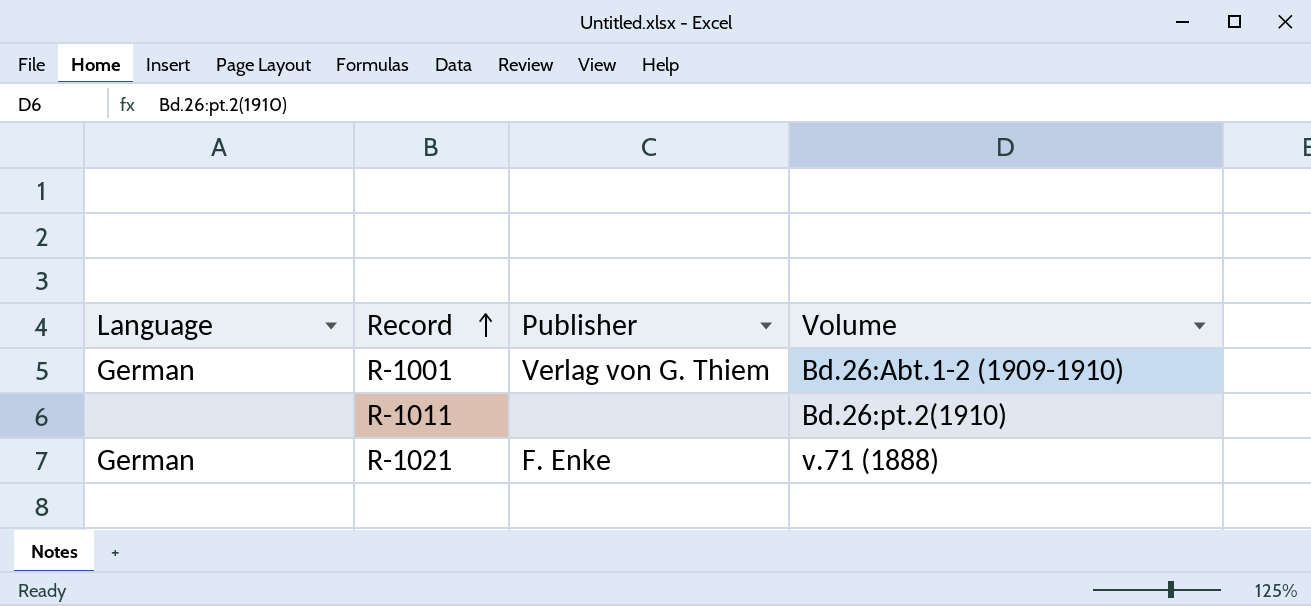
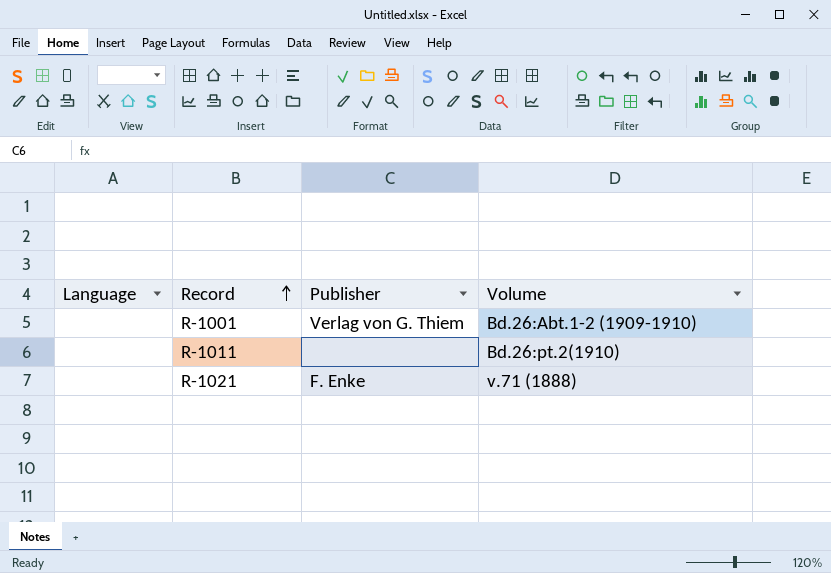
R-1001 | Language: German -> none
R-1021 | Language: German -> none

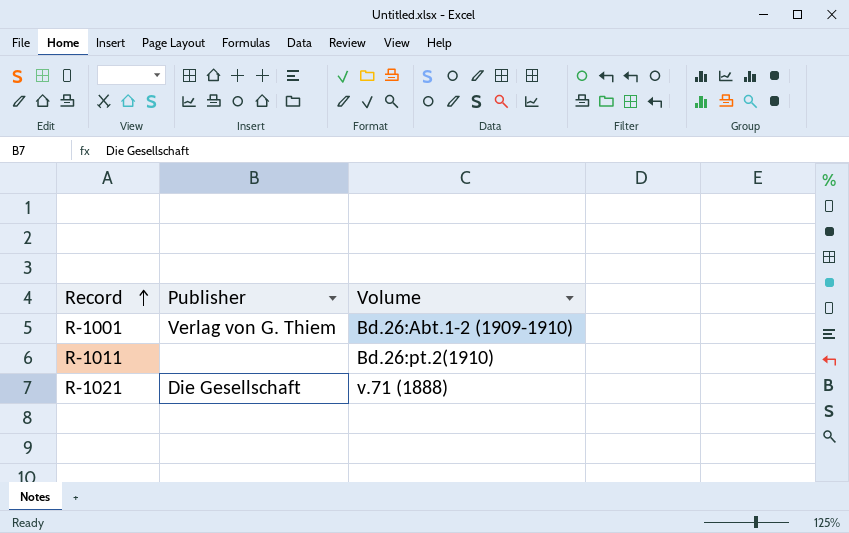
column Language | position: 1 -> none
R-1021 | Publisher: F. Enke -> Die Gesellschaft

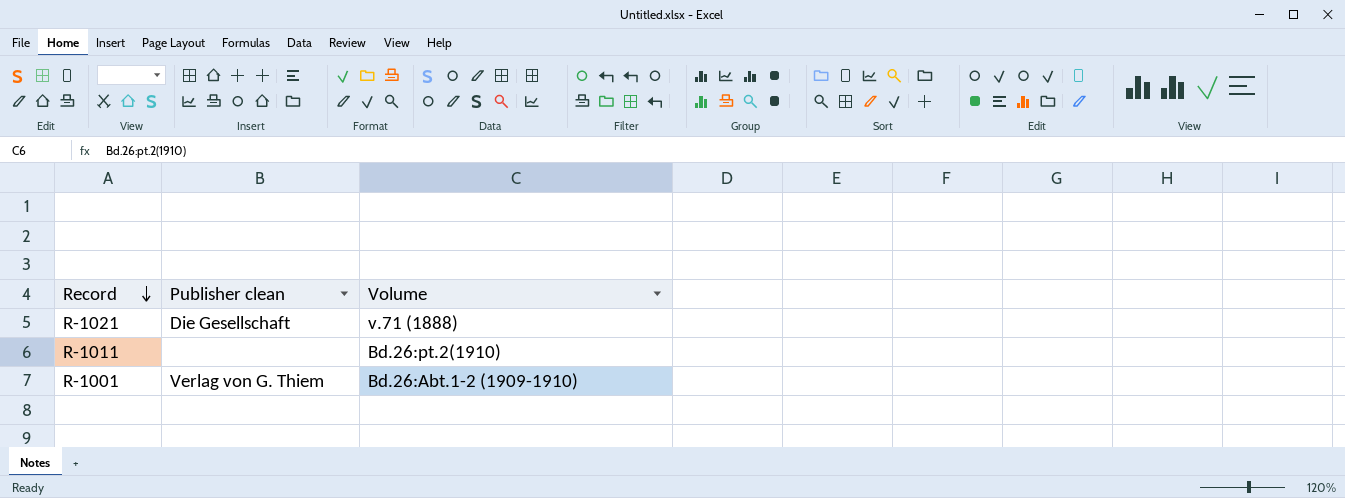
row order: Record ascending -> Record descending
column name: Publisher -> Publisher clean

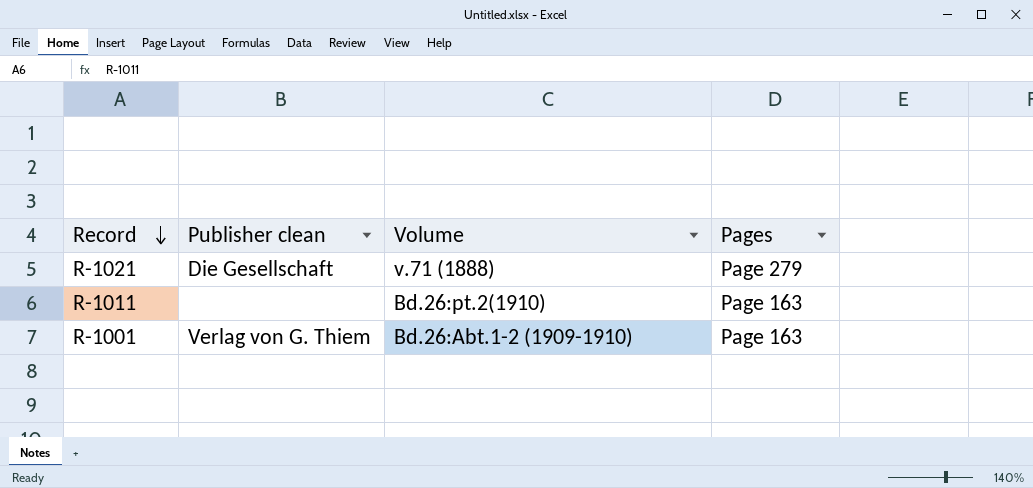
column Pages | position: none -> 4

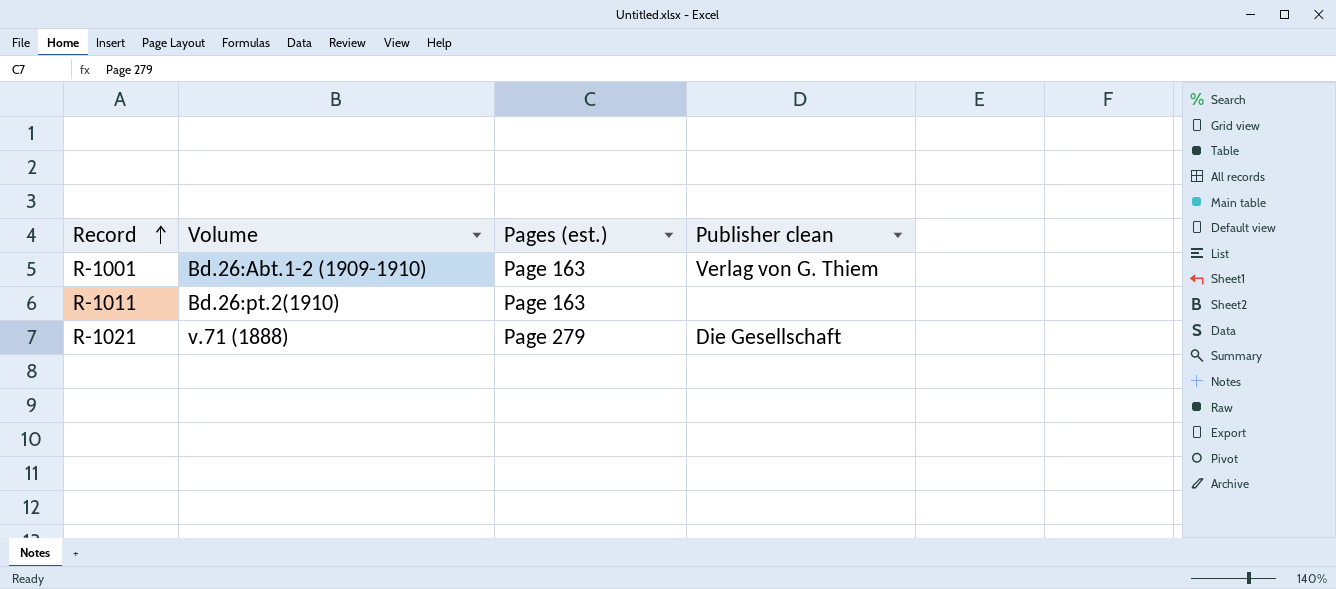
row order: Record descending -> Record ascending
column name: Pages -> Pages (est.)
column Publisher clean | position: 2 -> 4

